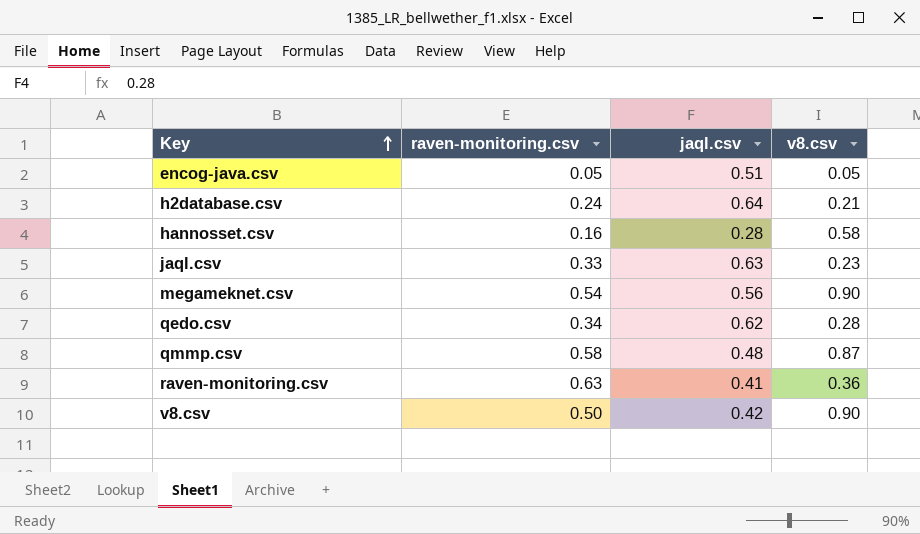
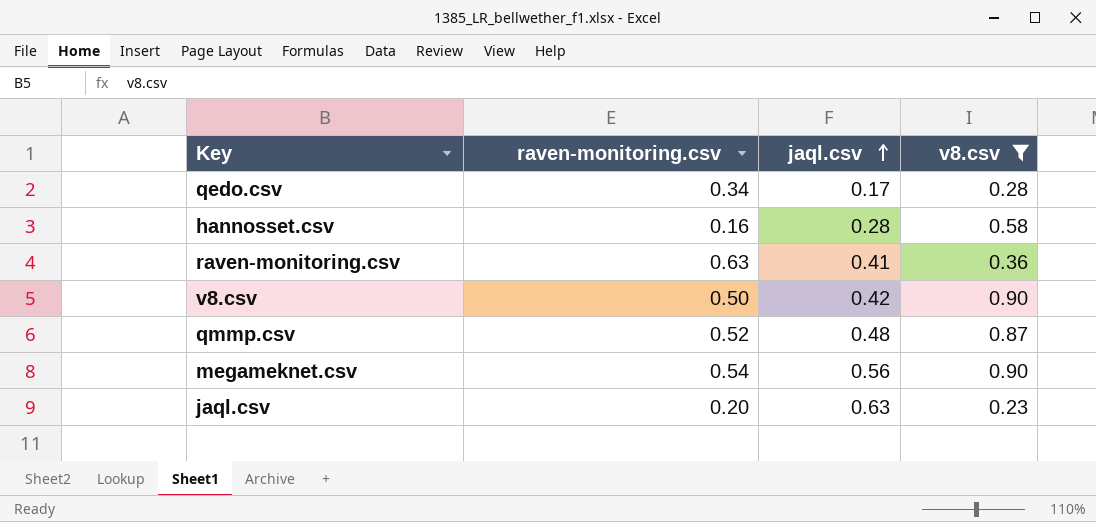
filter: none -> v8.csv >= 0.23
row order: Key ascending -> jaql.csv ascending
qedo.csv | jaql.csv: 0.62 -> 0.17
qmmp.csv | raven-monitoring.csv: 0.58 -> 0.52
jaql.csv | raven-monitoring.csv: 0.33 -> 0.20

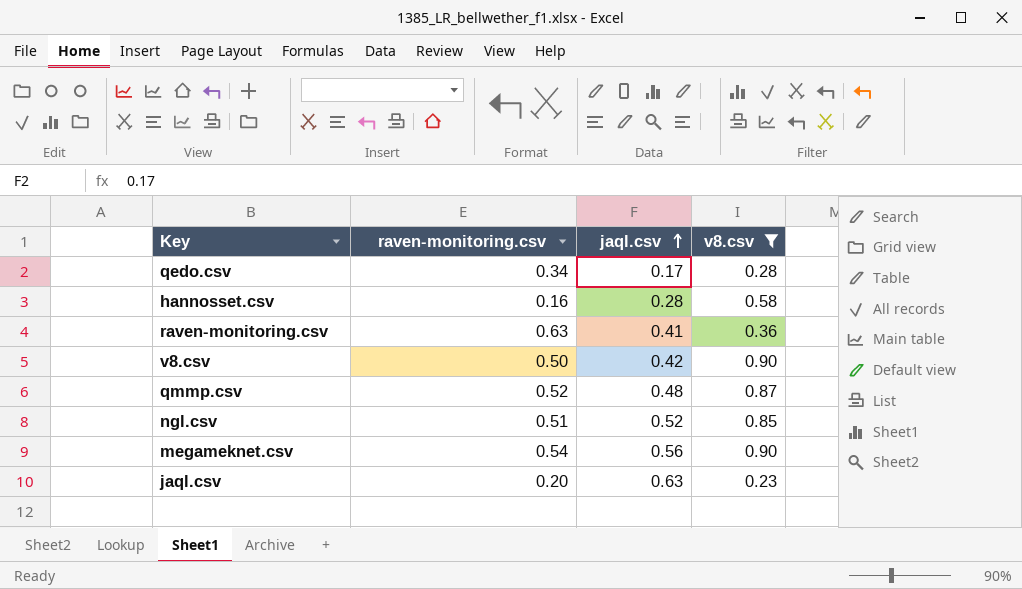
row ngl.csv: none -> 0.51 | 0.52 | 0.85

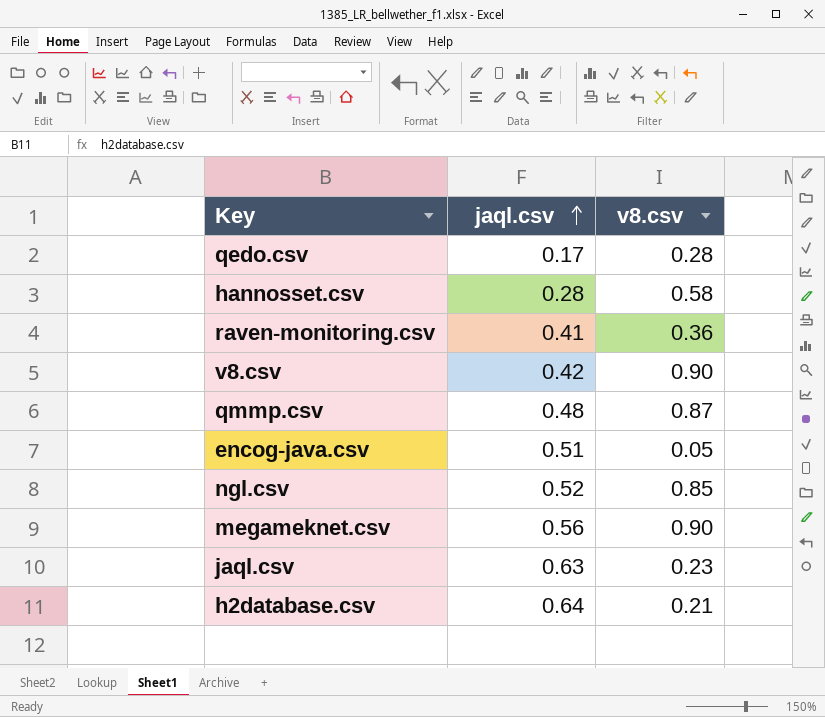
filter: v8.csv >= 0.23 -> none
column raven-monitoring.csv | position: 2 -> none

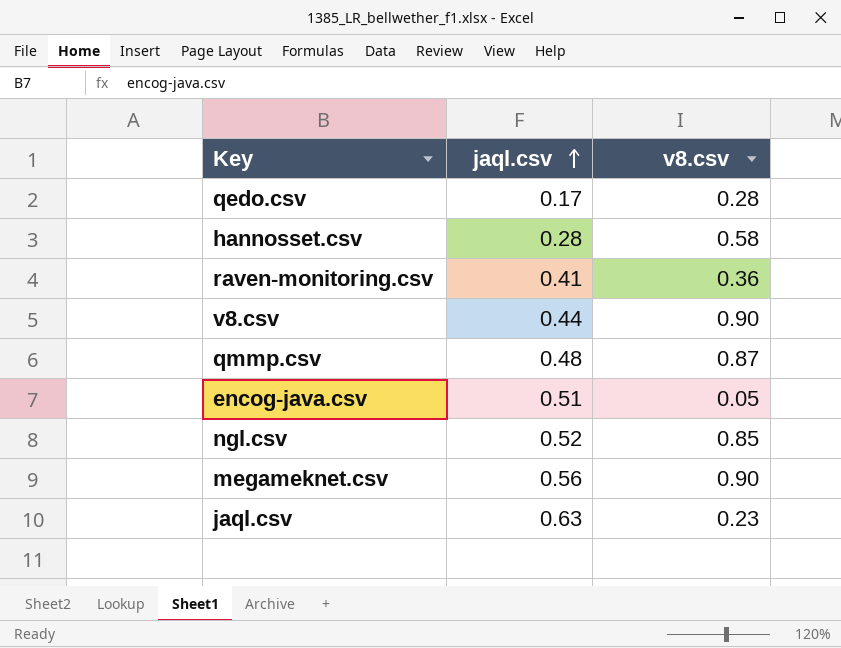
row h2database.csv: 0.64 | 0.21 -> none
v8.csv | jaql.csv: 0.42 -> 0.44

